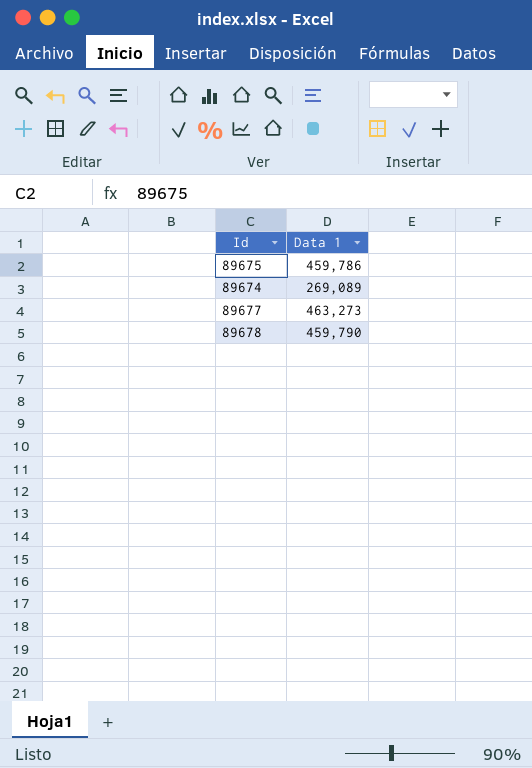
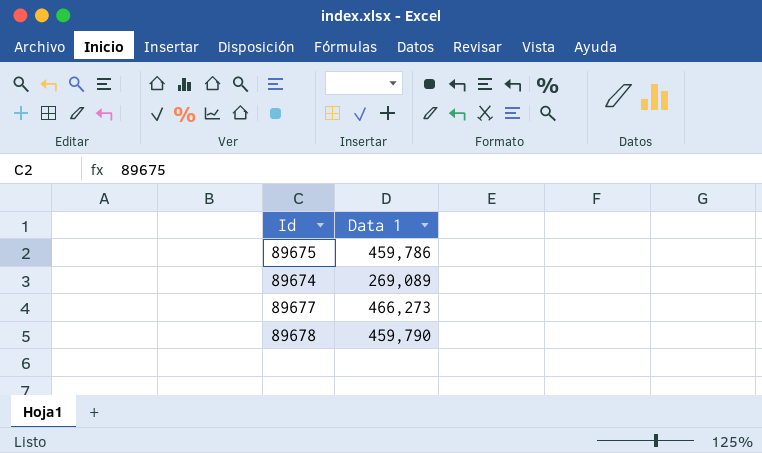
89677 | Data 1: 463,273 -> 466,273

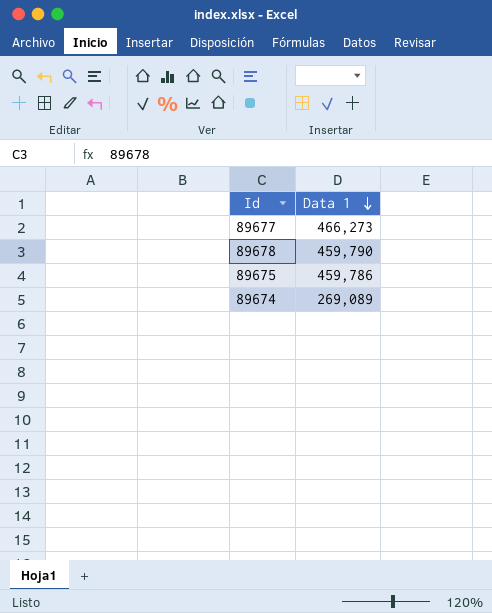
row order: none -> Data 1 descending

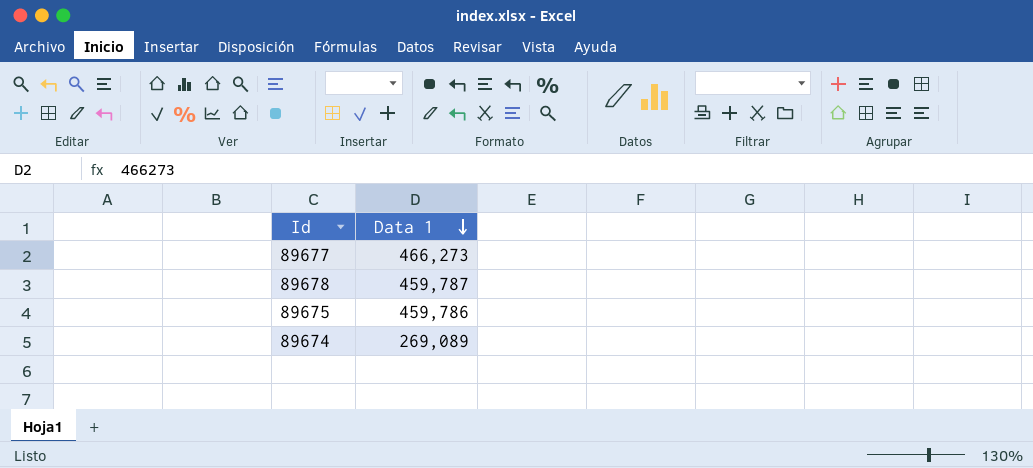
89678 | Data 1: 459,790 -> 459,787

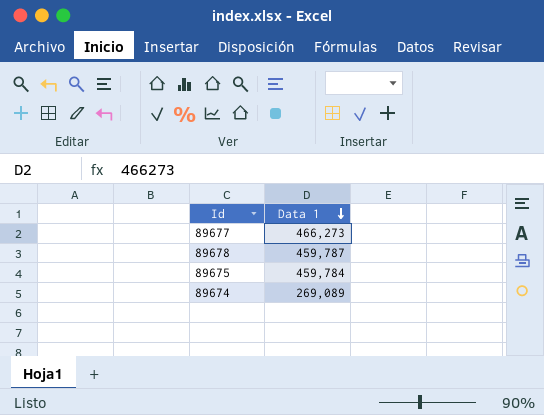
89675 | Data 1: 459,786 -> 459,784

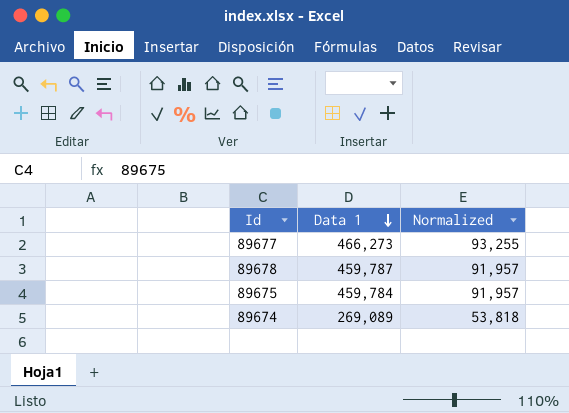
column Normalized | formula: none -> [Data 1] * 0.2

